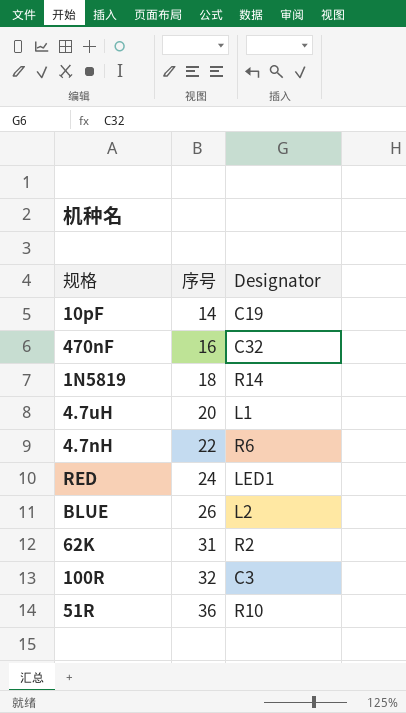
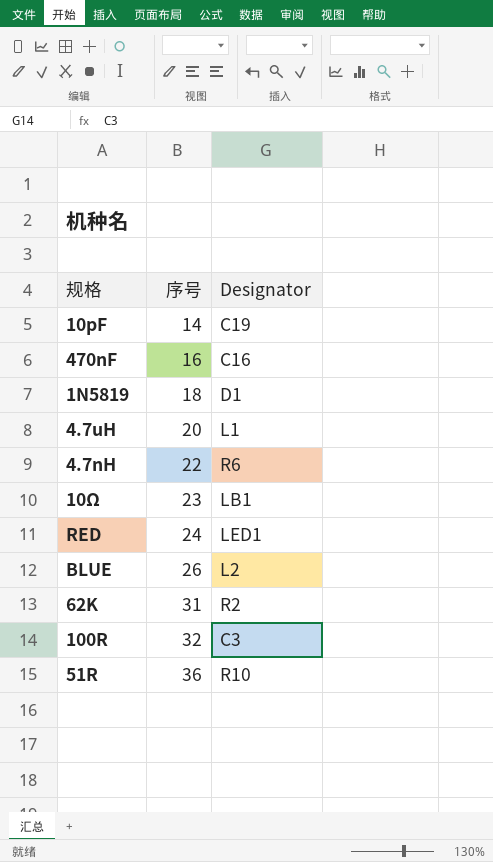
470nF | Designator: C32 -> C16
1N5819 | Designator: R14 -> D1
row 10Ω: none -> 23 | LB1

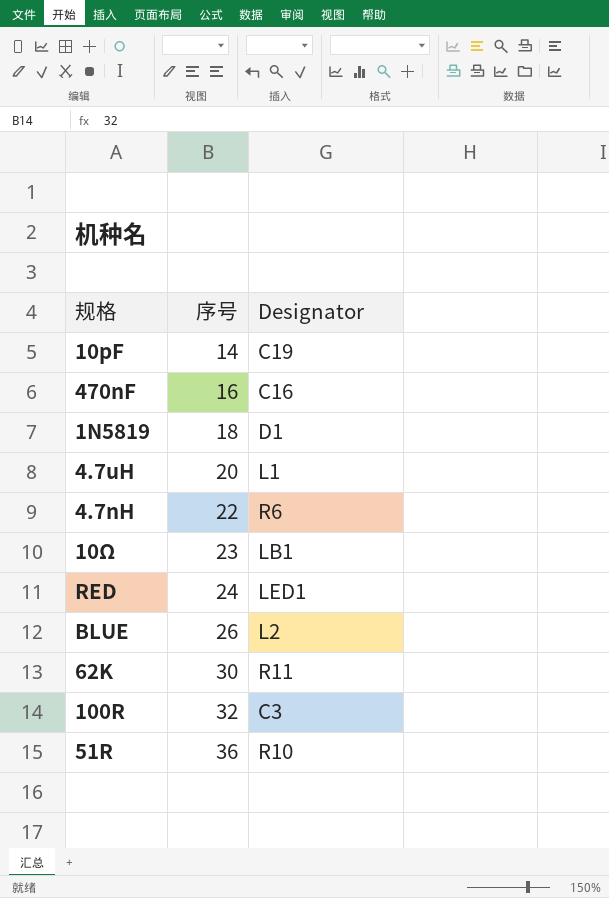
62K | 序号: 31 -> 30
62K | Designator: R2 -> R11

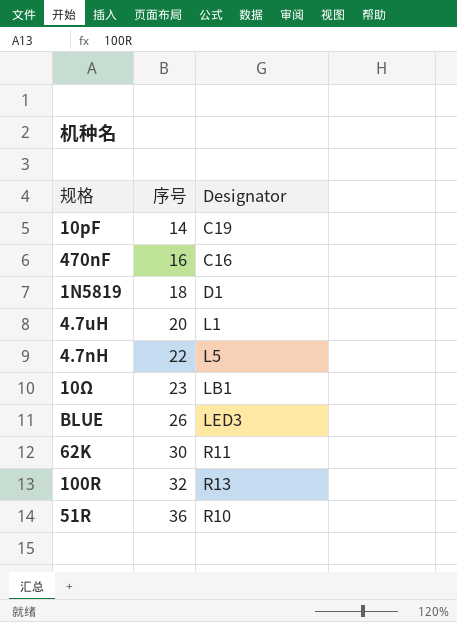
row RED: 24 | LED1 -> none
4.7nH | Designator: R6 -> L5
BLUE | Designator: L2 -> LED3
100R | Designator: C3 -> R13

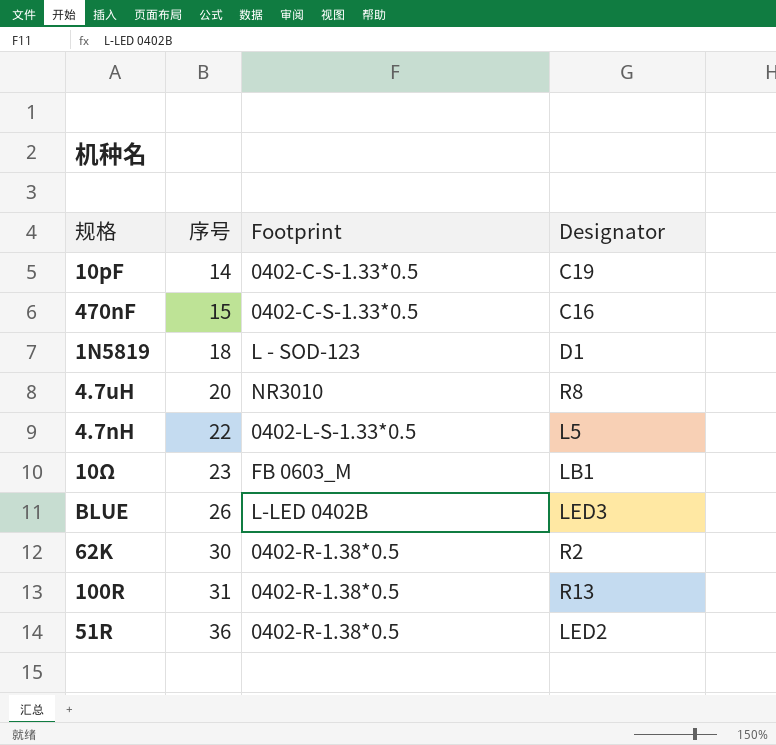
column Footprint | position: none -> 3
470nF | 序号: 16 -> 15
4.7uH | Designator: L1 -> R8
62K | Designator: R11 -> R2
100R | 序号: 32 -> 31
51R | Designator: R10 -> LED2

